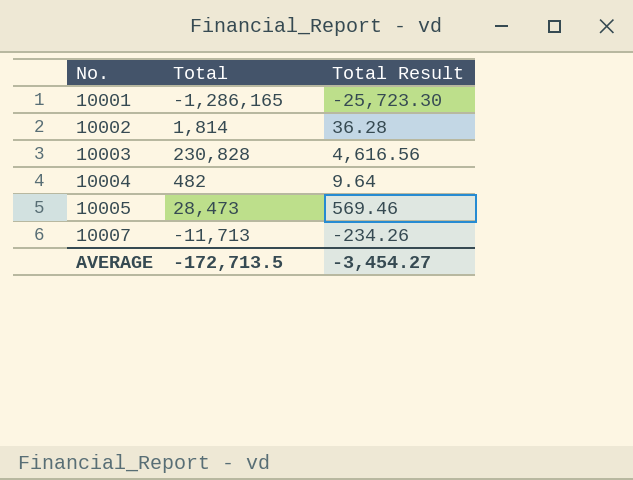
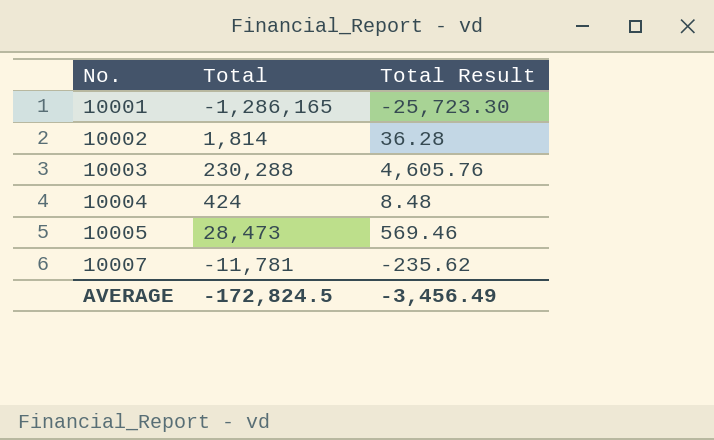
10003 | Total: 230,828 -> 230,288
10003 | Total Result: 4,616.56 -> 4,605.76
10004 | Total: 482 -> 424
10004 | Total Result: 9.64 -> 8.48
10007 | Total: -11,713 -> -11,781
10007 | Total Result: -234.26 -> -235.62
AVERAGE | Total: -172,713.5 -> -172,824.5
AVERAGE | Total Result: -3,454.27 -> -3,456.49

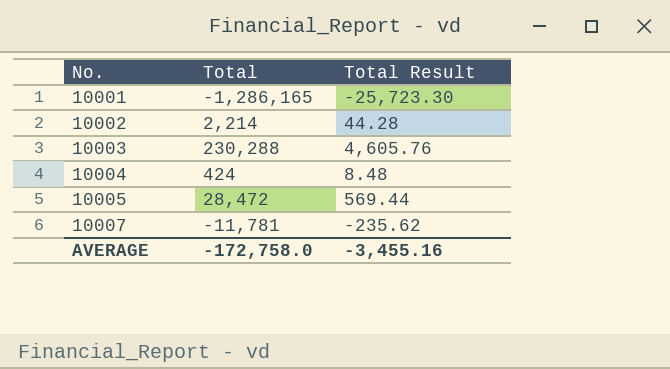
10002 | Total: 1,814 -> 2,214
10002 | Total Result: 36.28 -> 44.28
10005 | Total: 28,473 -> 28,472
10005 | Total Result: 569.46 -> 569.44
AVERAGE | Total: -172,824.5 -> -172,758.0
AVERAGE | Total Result: -3,456.49 -> -3,455.16

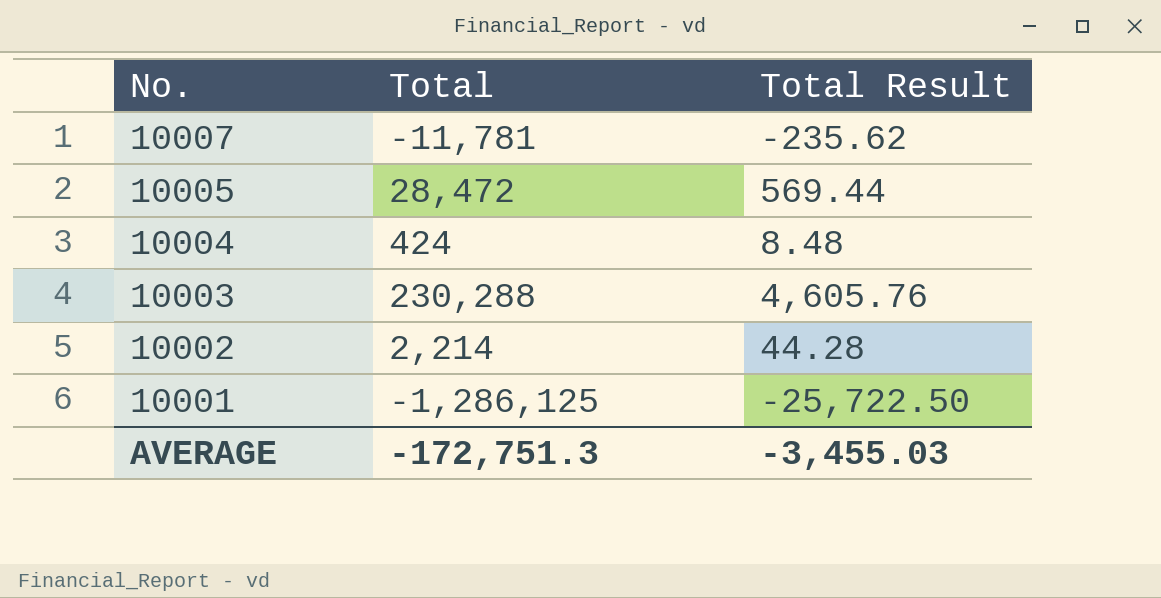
row order: No. ascending -> No. descending
10001 | Total: -1,286,165 -> -1,286,125
10001 | Total Result: -25,723.30 -> -25,722.50
AVERAGE | Total: -172,758.0 -> -172,751.3
AVERAGE | Total Result: -3,455.16 -> -3,455.03

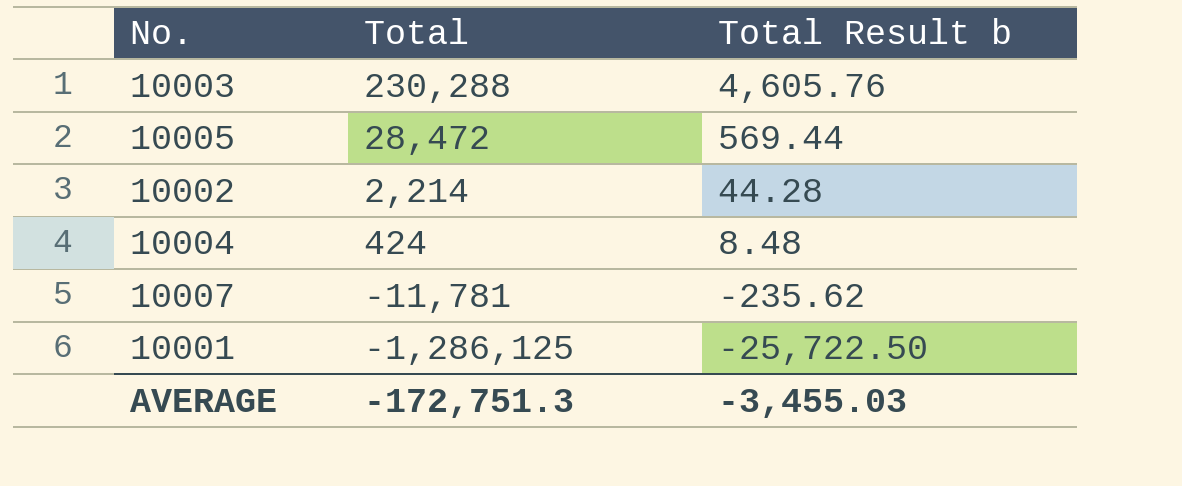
row order: No. descending -> Total descending
column name: Total Result -> Total Result b

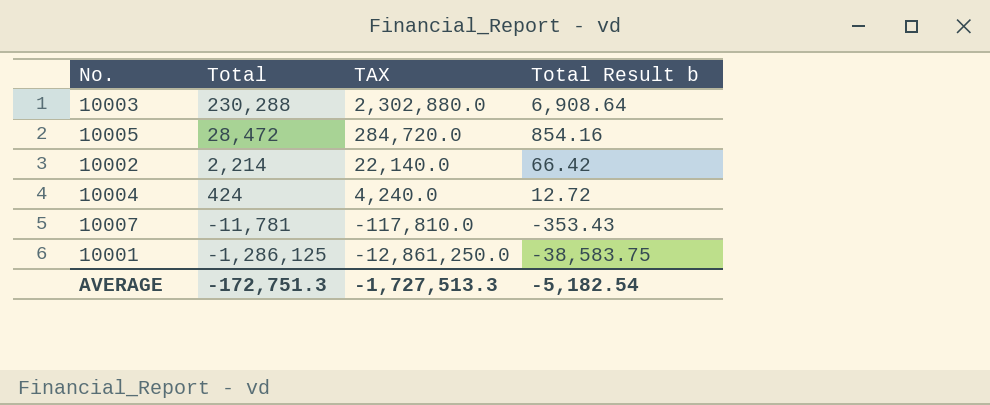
column TAX | formula: none -> [Total] * 10
column Total Result b | formula: [Total] * 0.02 -> [Total] * 0.03
AVERAGE | Total Result b: -3,455.03 -> -5,182.54

